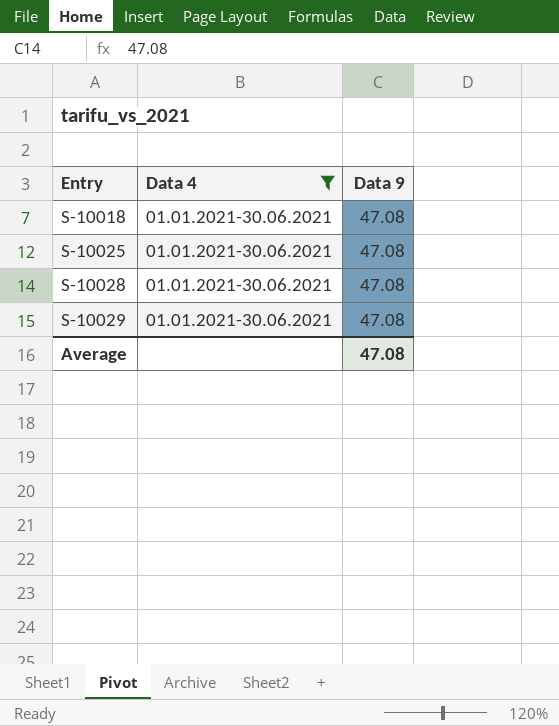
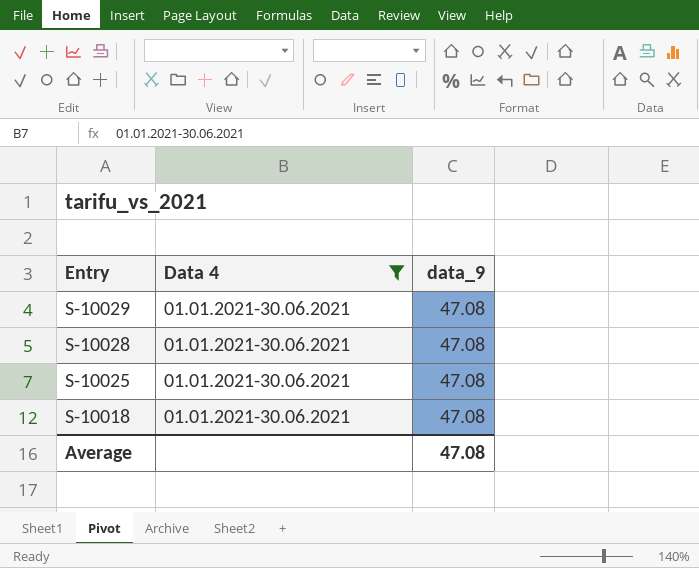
row order: Entry ascending -> Entry descending
column name: Data 9 -> data_9

